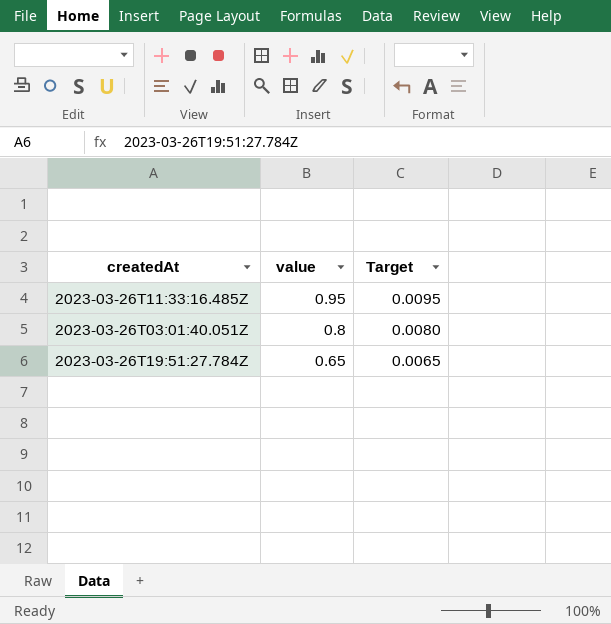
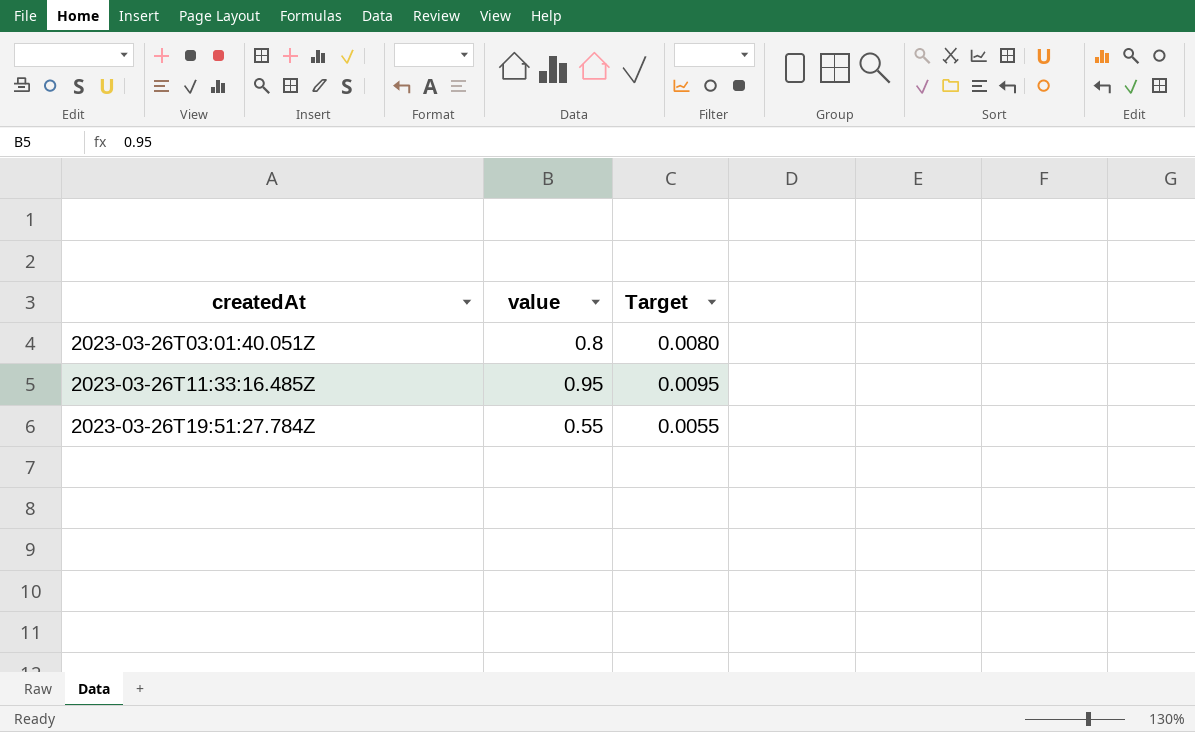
row order: value descending -> createdAt ascending
2023-03-26T19:51:27.784Z | value: 0.65 -> 0.55
2023-03-26T19:51:27.784Z | Target: 0.0065 -> 0.0055

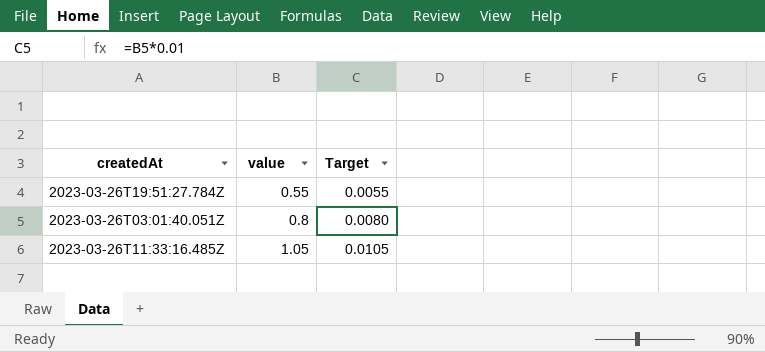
row order: createdAt ascending -> value ascending
2023-03-26T11:33:16.485Z | value: 0.95 -> 1.05
2023-03-26T11:33:16.485Z | Target: 0.0095 -> 0.0105

